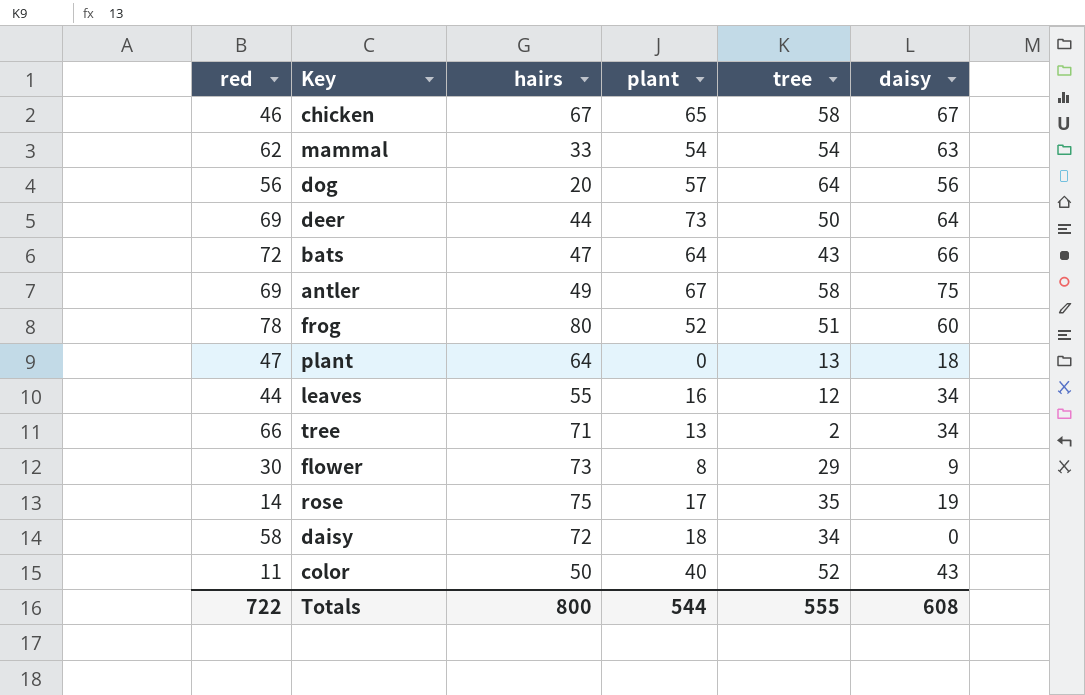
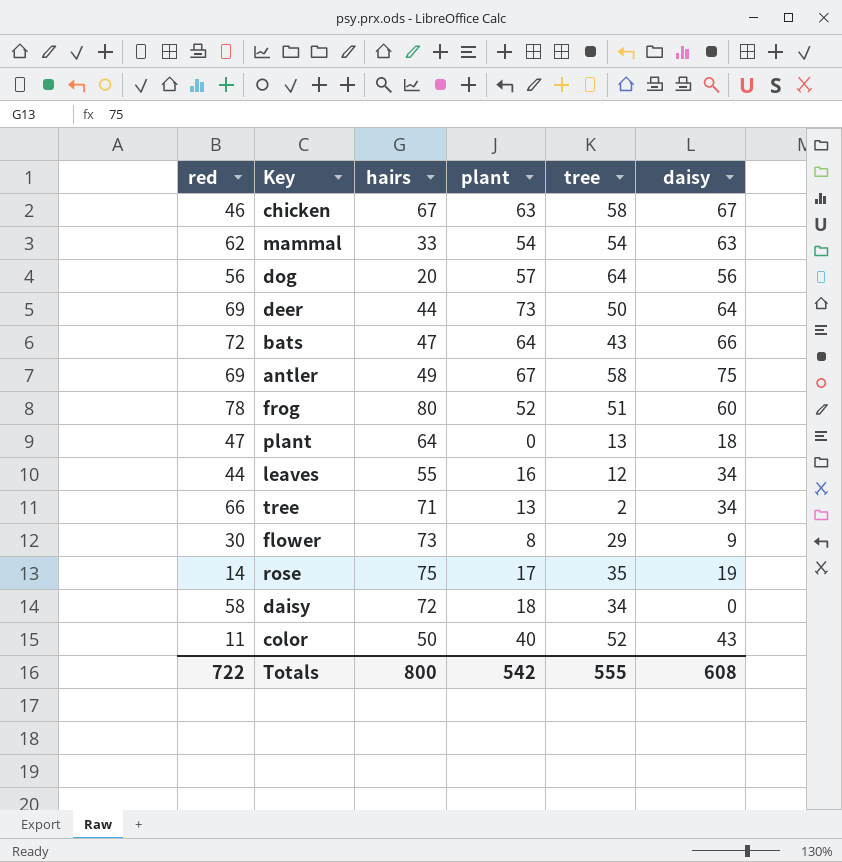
chicken | plant: 65 -> 63
Totals | plant: 544 -> 542

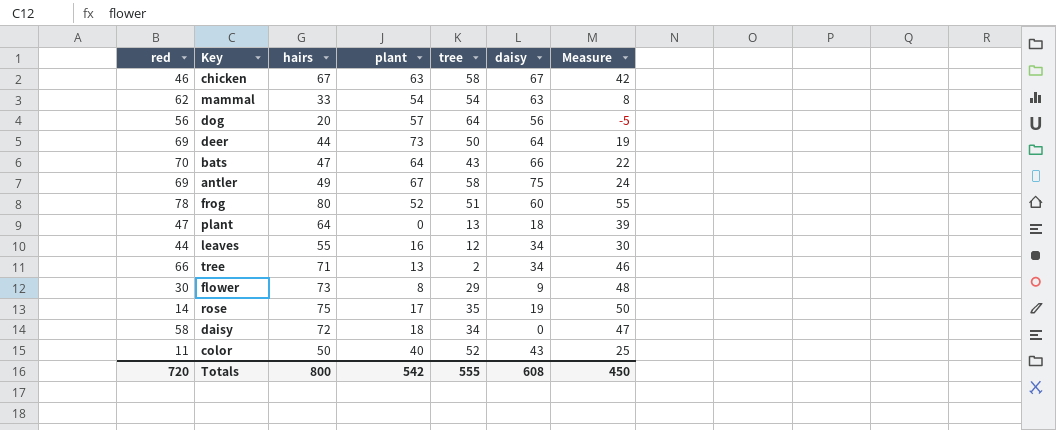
column Measure | formula: none -> [hairs] - 25
bats | red: 72 -> 70
Totals | red: 722 -> 720

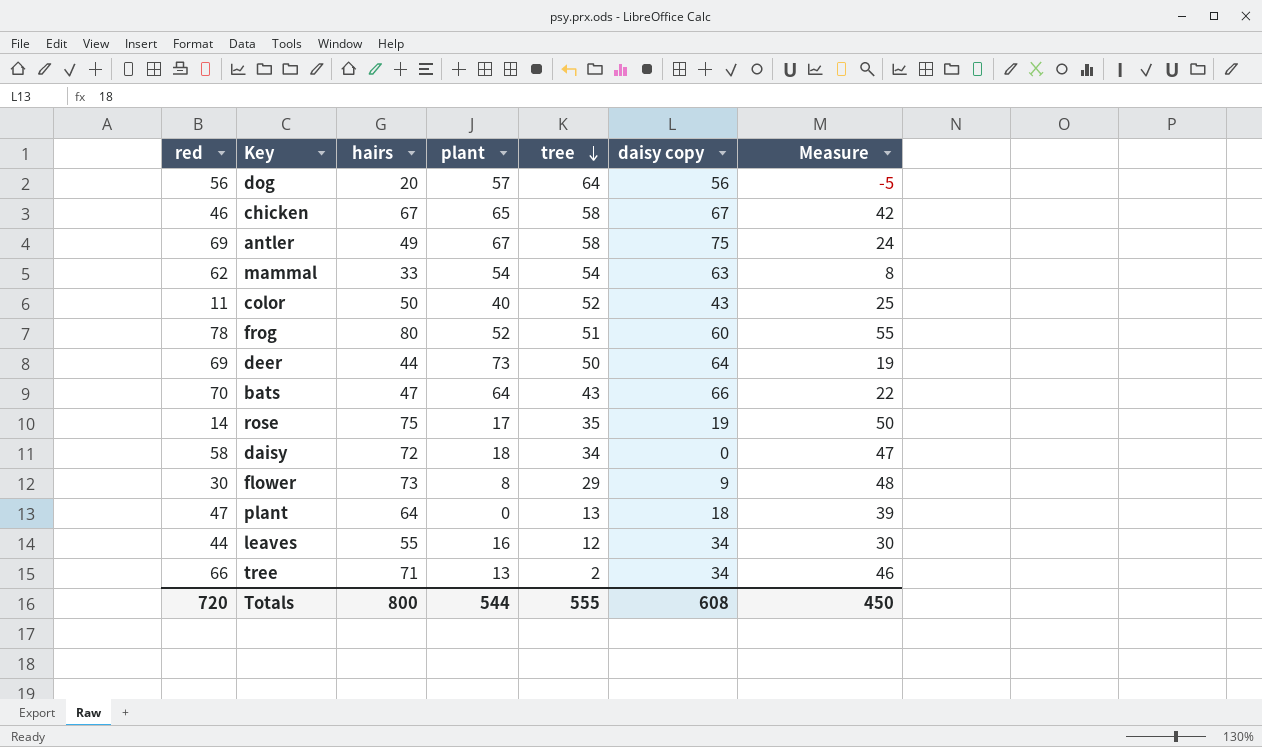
row order: none -> tree descending
column name: daisy -> daisy copy
chicken | plant: 63 -> 65
Totals | plant: 542 -> 544

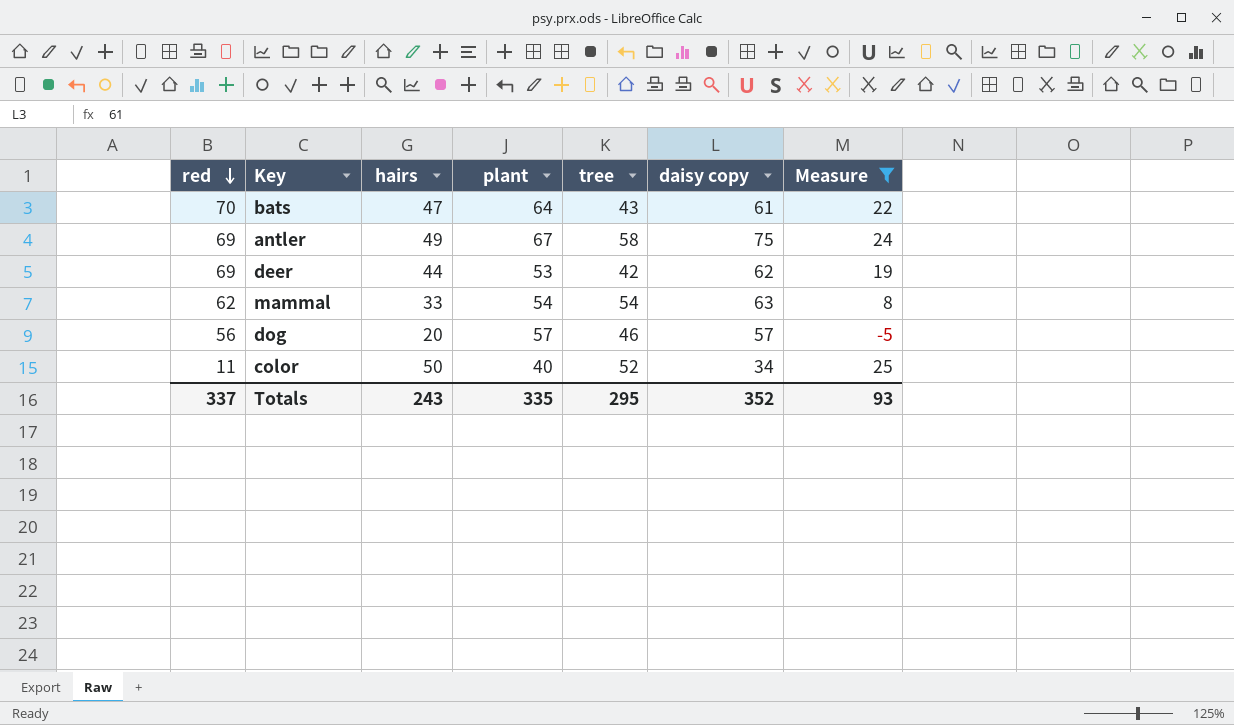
filter: none -> Measure <= 25
row order: tree descending -> red descending
bats | daisy copy: 66 -> 61
deer | plant: 73 -> 53
deer | tree: 50 -> 42
deer | daisy copy: 64 -> 62
dog | tree: 64 -> 46
dog | daisy copy: 56 -> 57
color | daisy copy: 43 -> 34
Totals | red: 720 -> 337
Totals | hairs: 800 -> 243
Totals | plant: 544 -> 335
Totals | tree: 555 -> 295
Totals | daisy copy: 608 -> 352
Totals | Measure: 450 -> 93

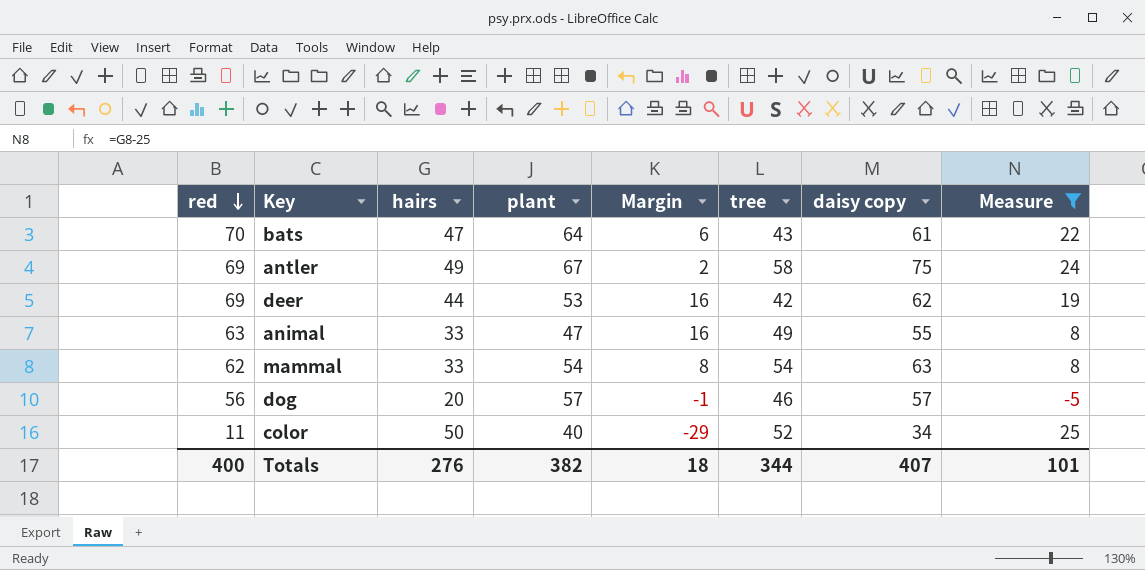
column Margin | formula: none -> [red] - [plant]
row animal: none -> 63 | 33 | 47 | 16 | 49 | 55 | 8
Totals | red: 337 -> 400
Totals | hairs: 243 -> 276
Totals | plant: 335 -> 382
Totals | tree: 295 -> 344
Totals | daisy copy: 352 -> 407
Totals | Measure: 93 -> 101

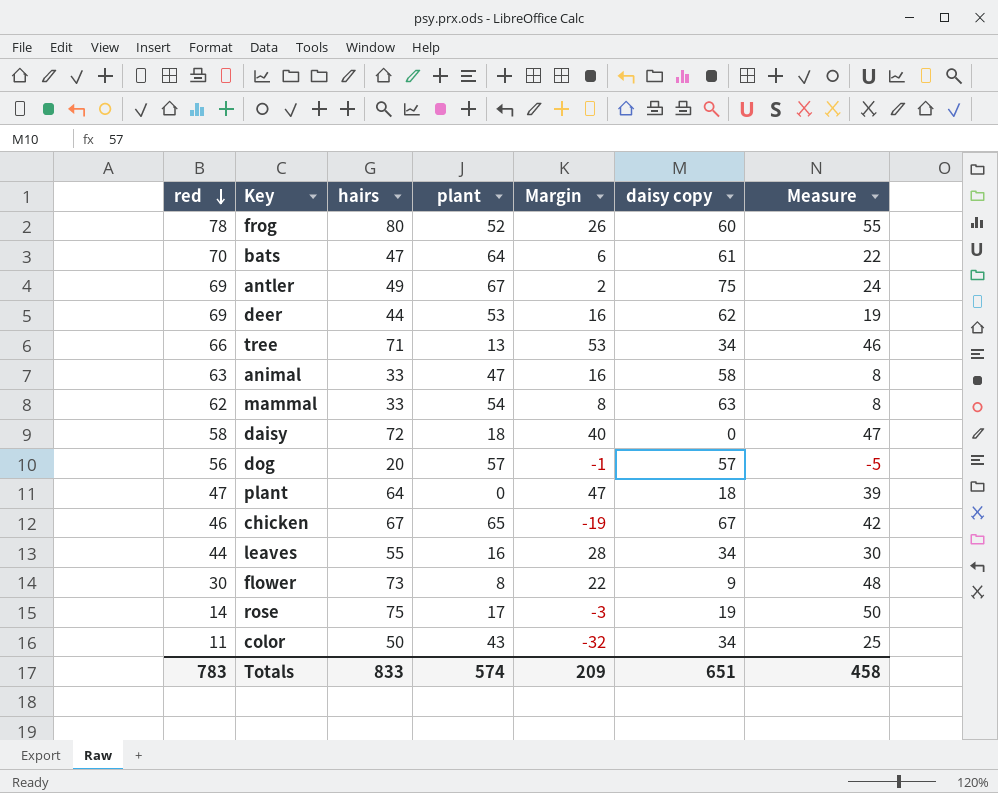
filter: Measure <= 25 -> none
column tree | position: 6 -> none
animal | daisy copy: 55 -> 58
color | plant: 40 -> 43
color | Margin: -29 -> -32
Totals | red: 400 -> 783
Totals | hairs: 276 -> 833
Totals | plant: 382 -> 574
Totals | Margin: 18 -> 209
Totals | daisy copy: 407 -> 651
Totals | Measure: 101 -> 458

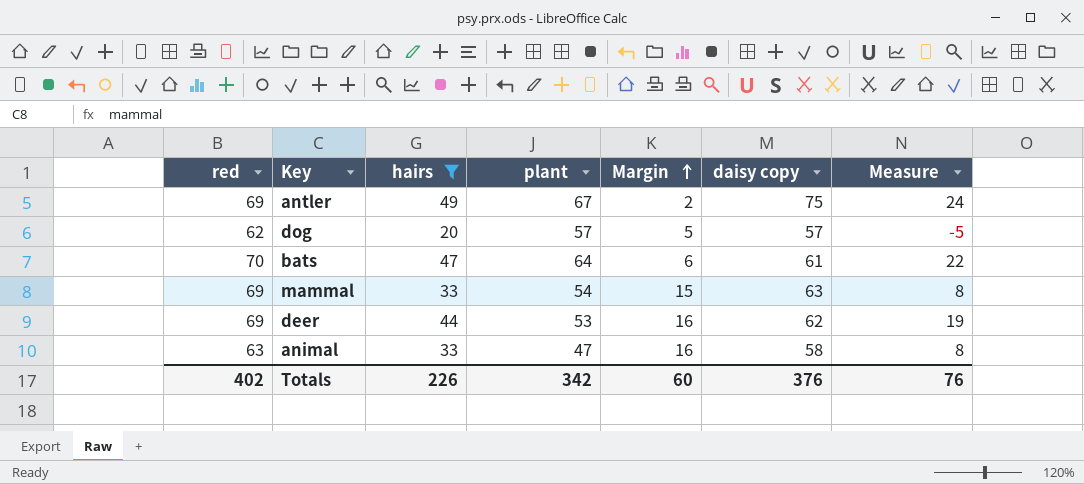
filter: none -> hairs <= 49
row order: red descending -> Margin ascending
dog | red: 56 -> 62
dog | Margin: -1 -> 5
mammal | red: 62 -> 69
mammal | Margin: 8 -> 15
Totals | red: 783 -> 402
Totals | hairs: 833 -> 226
Totals | plant: 574 -> 342
Totals | Margin: 209 -> 60
Totals | daisy copy: 651 -> 376
Totals | Measure: 458 -> 76

